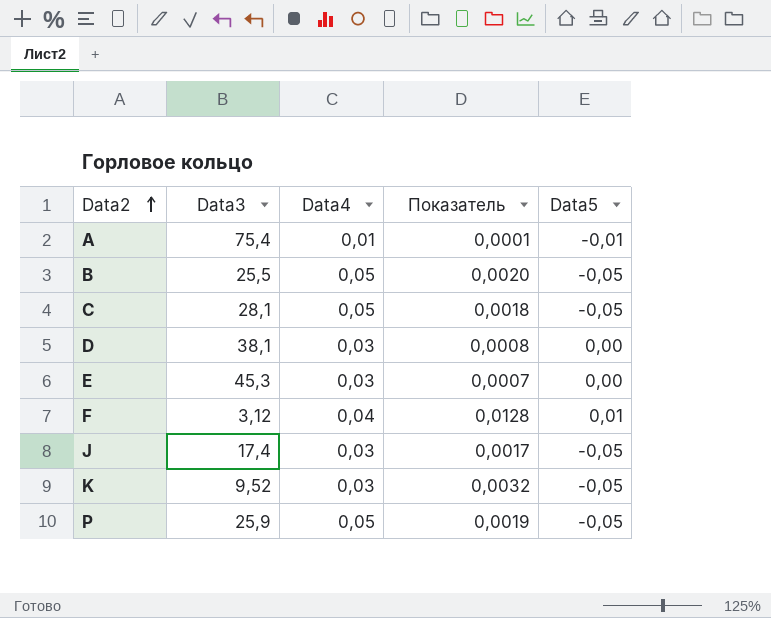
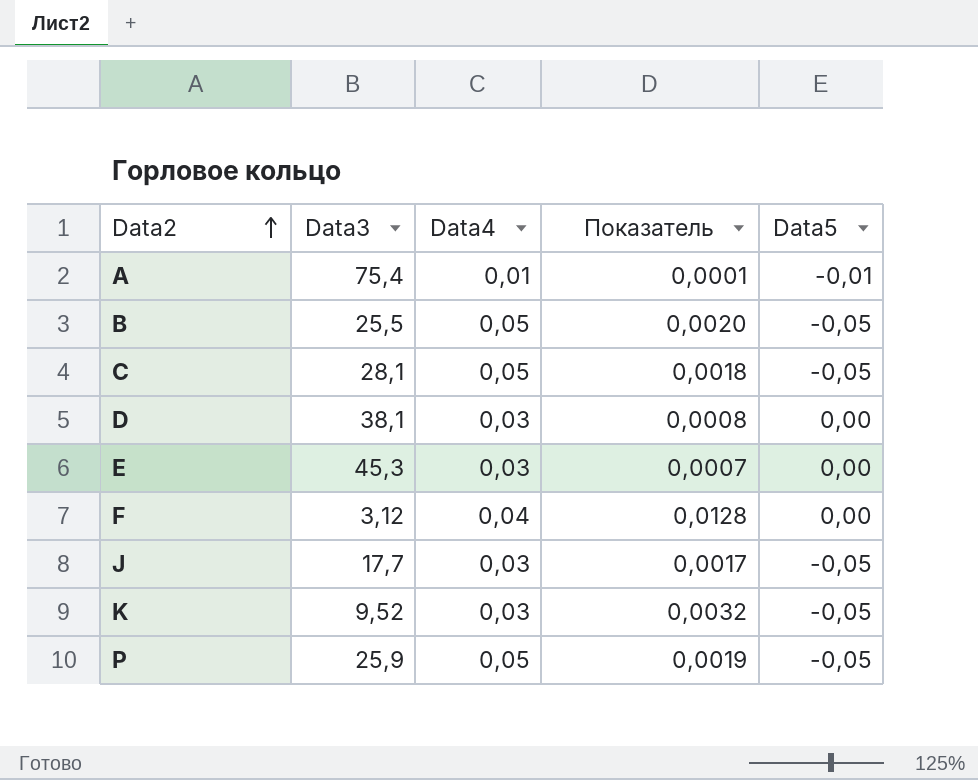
F | Data5: 0,01 -> 0,00
J | Data3: 17,4 -> 17,7

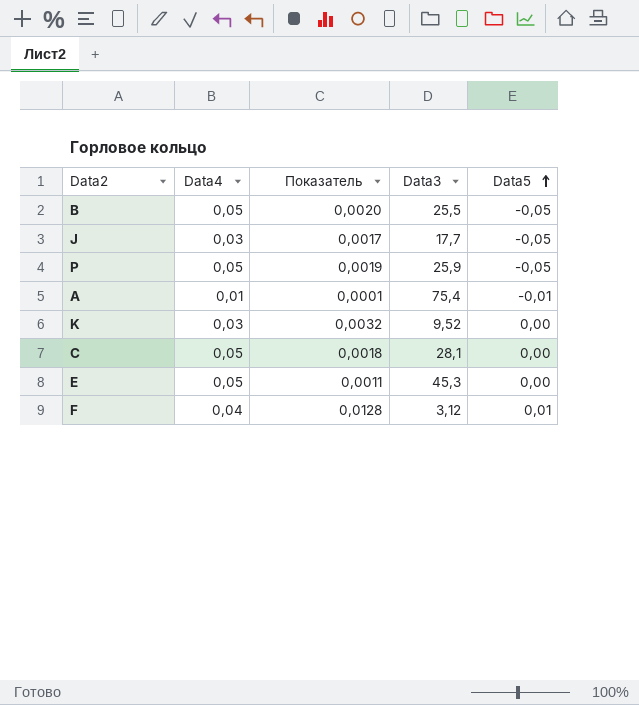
row order: Data2 ascending -> Data5 ascending
column Data3 | position: 2 -> 4
row D: 38,1 | 0,03 | 0,0008 | 0,00 -> none
K | Data5: -0,05 -> 0,00
C | Data5: -0,05 -> 0,00
E | Data4: 0,03 -> 0,05
E | Показатель: 0,0007 -> 0,0011
F | Data5: 0,00 -> 0,01

